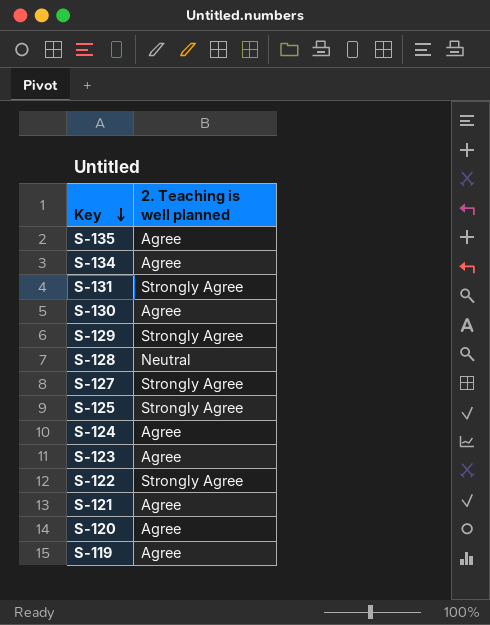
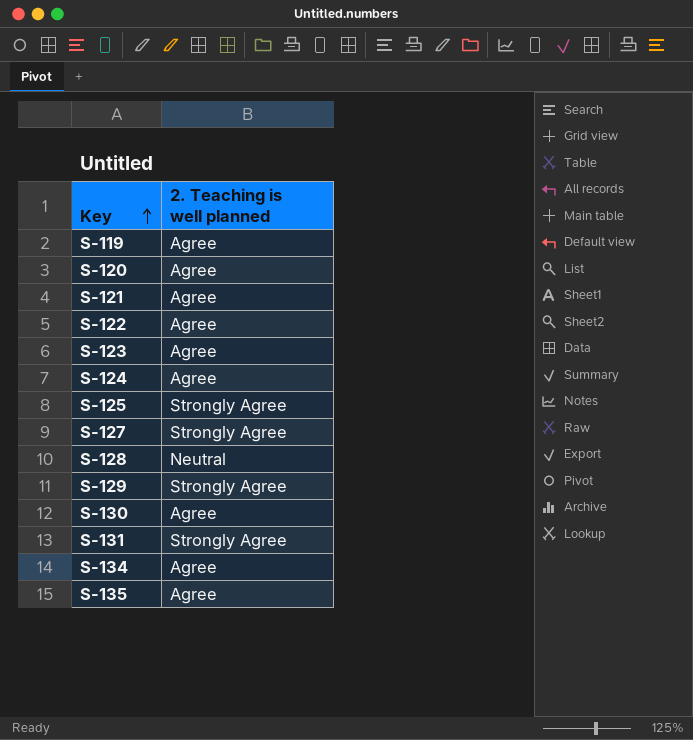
row order: Key descending -> Key ascending
S-122 | 2. Teaching is well planned: Strongly Agree -> Agree

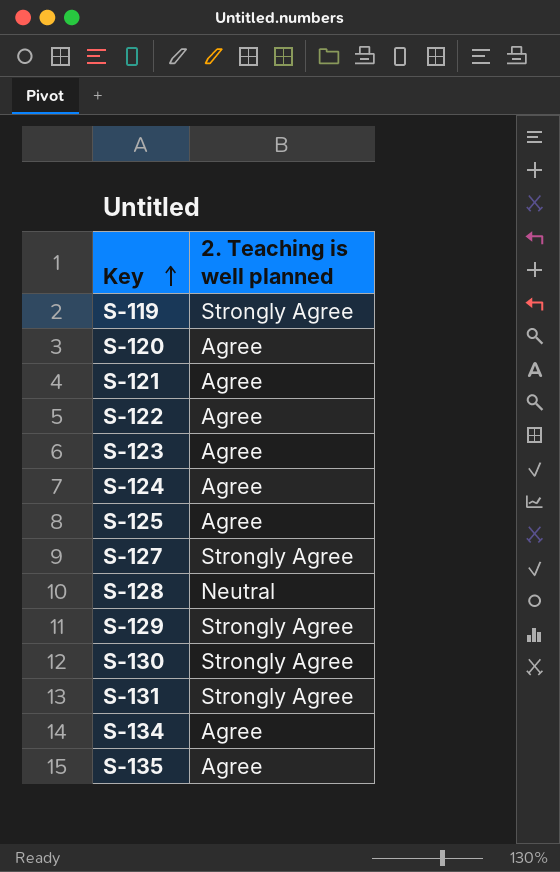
S-119 | 2. Teaching is well planned: Agree -> Strongly Agree
S-125 | 2. Teaching is well planned: Strongly Agree -> Agree
S-130 | 2. Teaching is well planned: Agree -> Strongly Agree

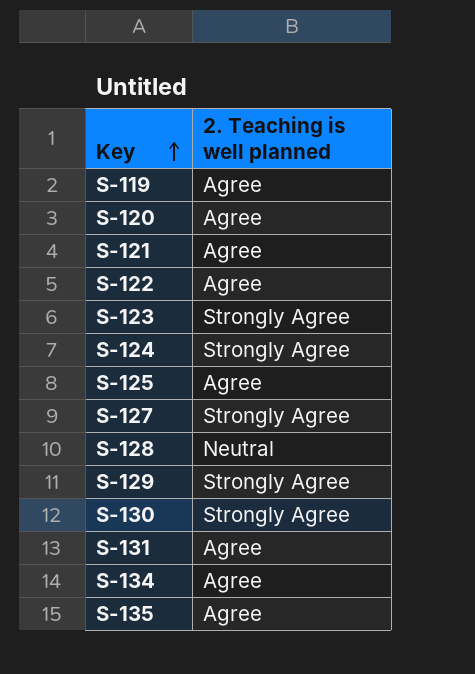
S-119 | 2. Teaching is well planned: Strongly Agree -> Agree
S-123 | 2. Teaching is well planned: Agree -> Strongly Agree
S-124 | 2. Teaching is well planned: Agree -> Strongly Agree
S-131 | 2. Teaching is well planned: Strongly Agree -> Agree

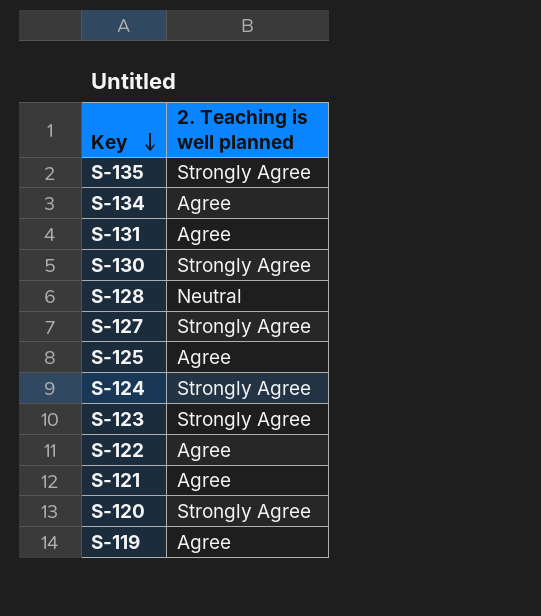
row order: Key ascending -> Key descending
row S-129: Strongly Agree -> none
S-135 | 2. Teaching is well planned: Agree -> Strongly Agree
S-120 | 2. Teaching is well planned: Agree -> Strongly Agree

